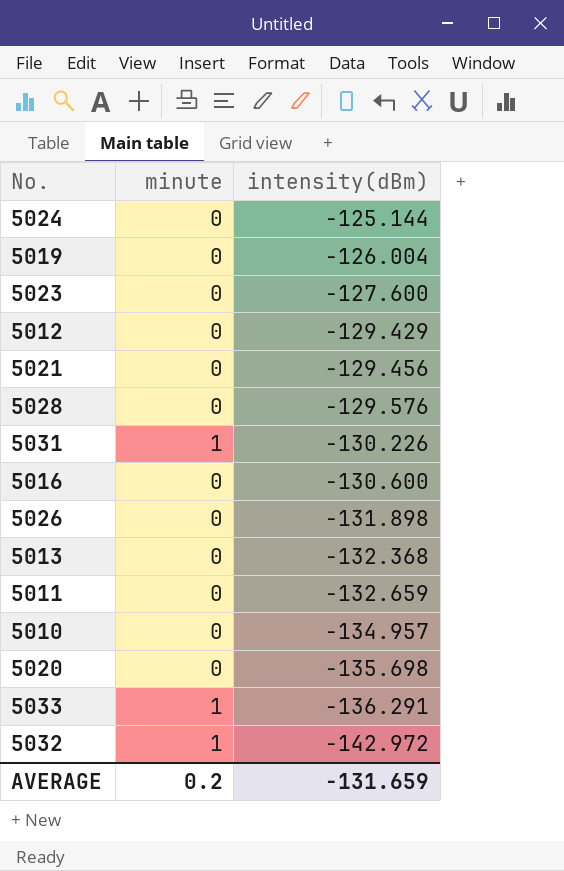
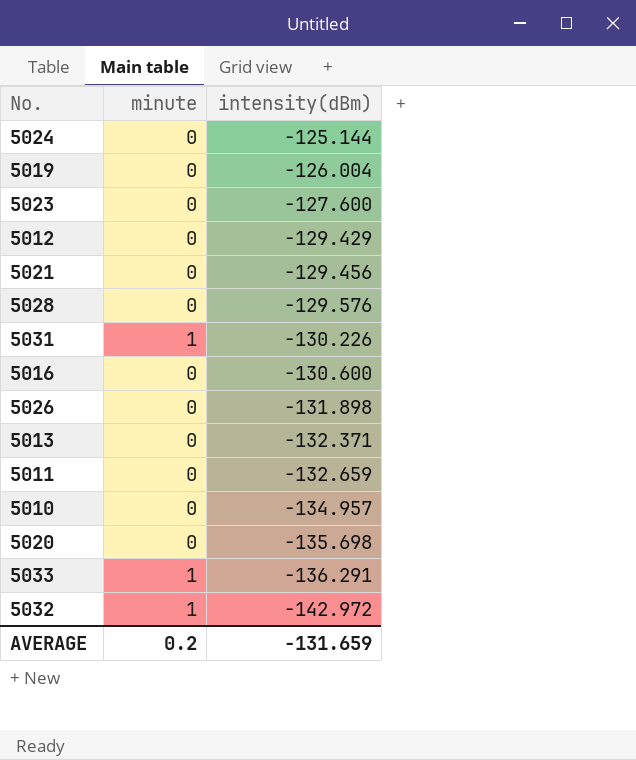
5013 | intensity(dBm): -132.368 -> -132.371

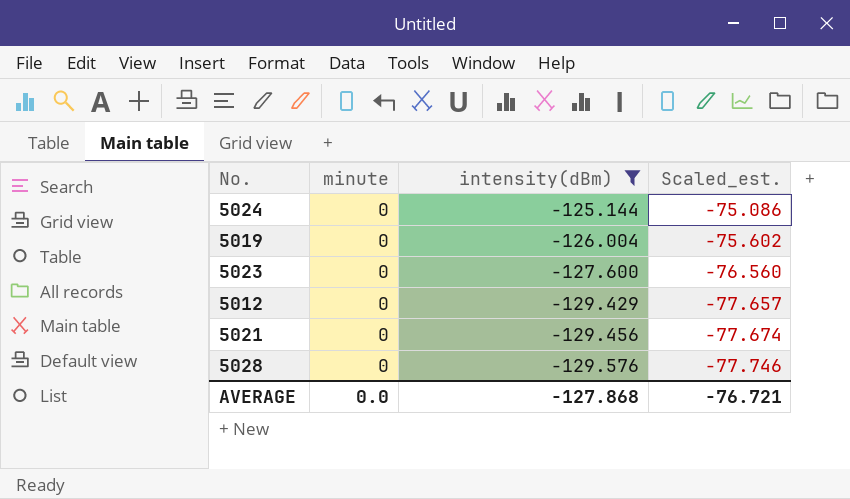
filter: none -> intensity(dBm) >= -129.576
column Scaled_est. | formula: none -> [intensity(dBm)] * 0.6
AVERAGE | minute: 0.2 -> 0.0
AVERAGE | intensity(dBm): -131.659 -> -127.868

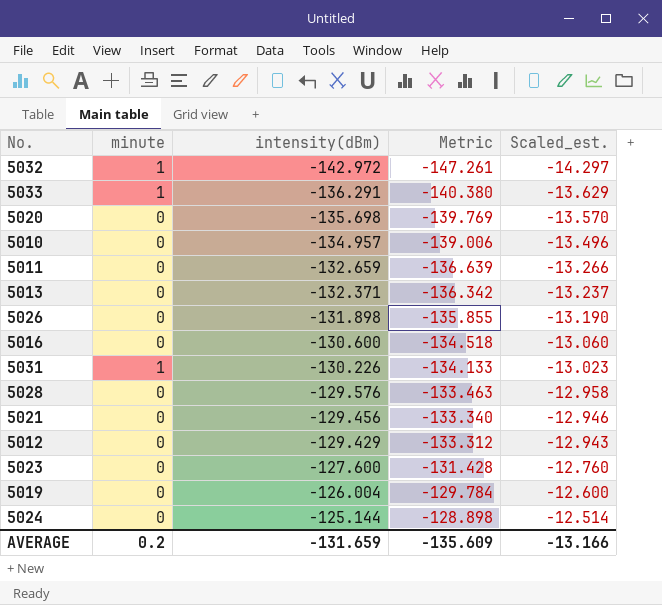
filter: intensity(dBm) >= -129.576 -> none
row order: intensity(dBm) descending -> intensity(dBm) ascending
column Metric | formula: none -> [intensity(dBm)] * 1.03
column Scaled_est. | formula: [intensity(dBm)] * 0.6 -> [intensity(dBm)] * 0.1
AVERAGE | minute: 0.0 -> 0.2
AVERAGE | intensity(dBm): -127.868 -> -131.659
AVERAGE | Scaled_est.: -76.721 -> -13.166

